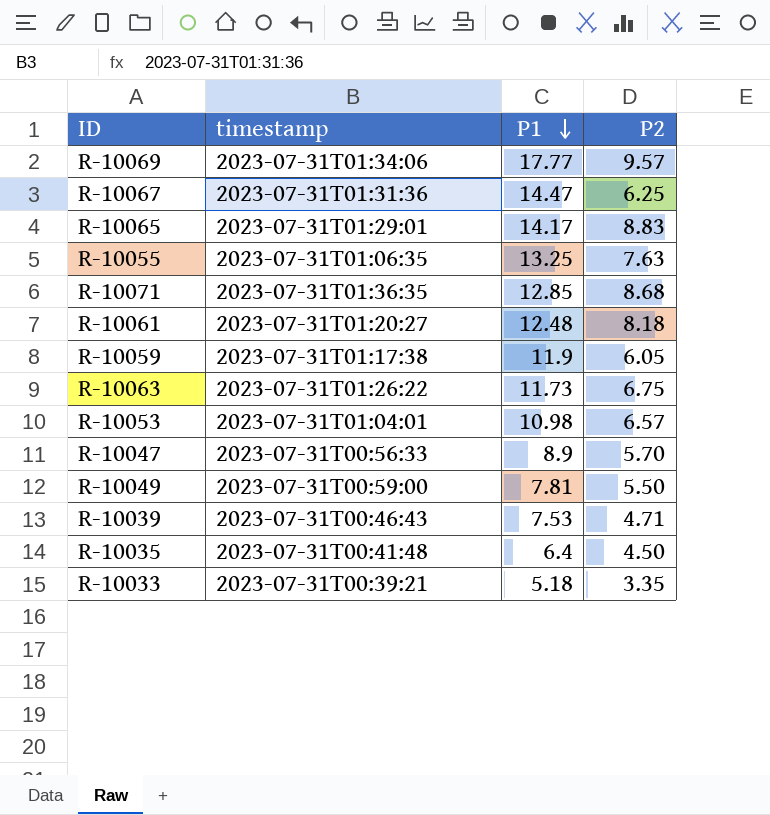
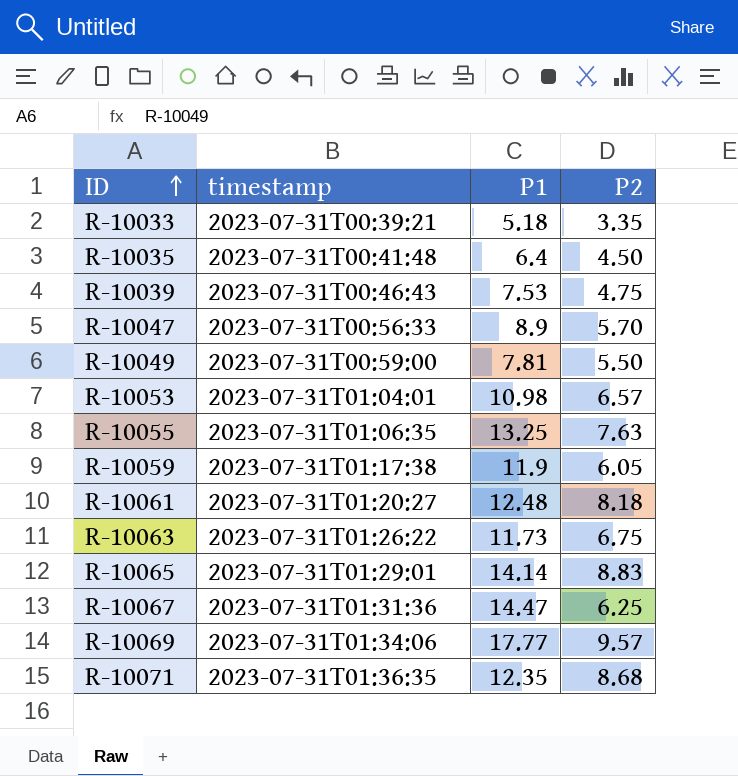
row order: P1 descending -> ID ascending
R-10039 | P2: 4.71 -> 4.75
R-10065 | P1: 14.17 -> 14.14
R-10071 | P1: 12.85 -> 12.35

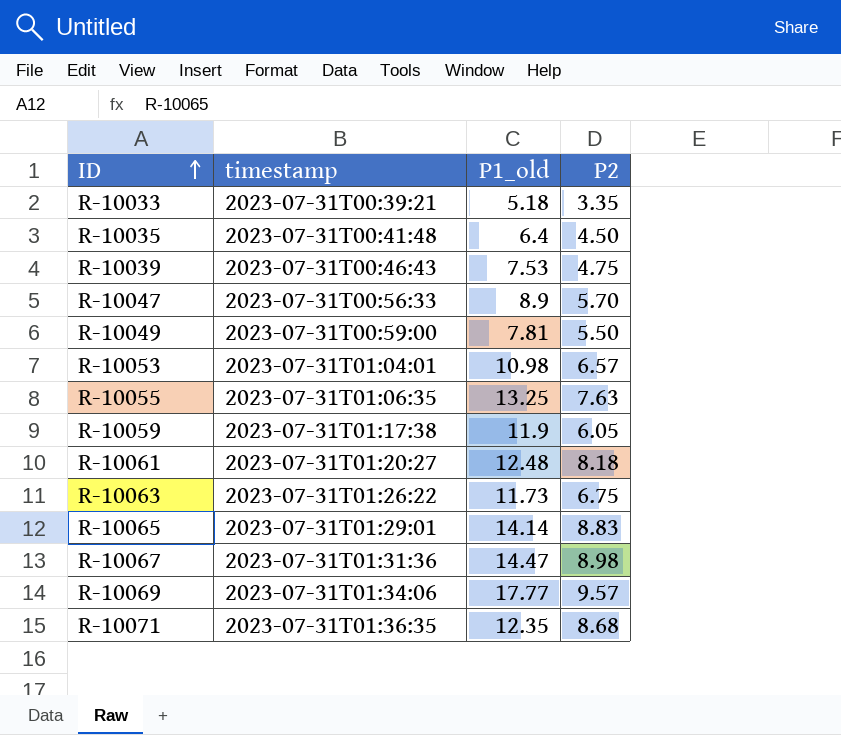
column name: P1 -> P1_old
R-10067 | P2: 6.25 -> 8.98

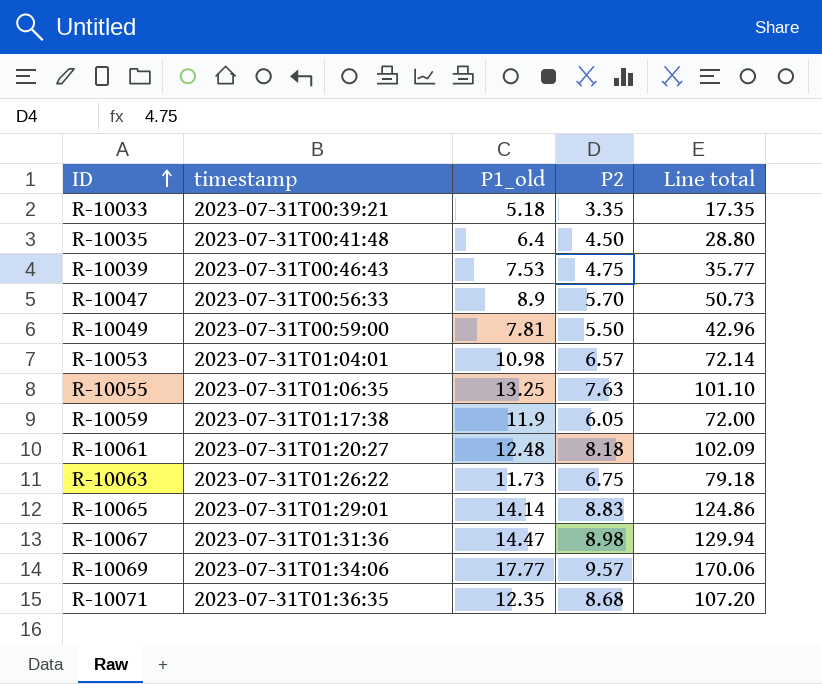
column Line total | formula: none -> [P1_old] * [P2]

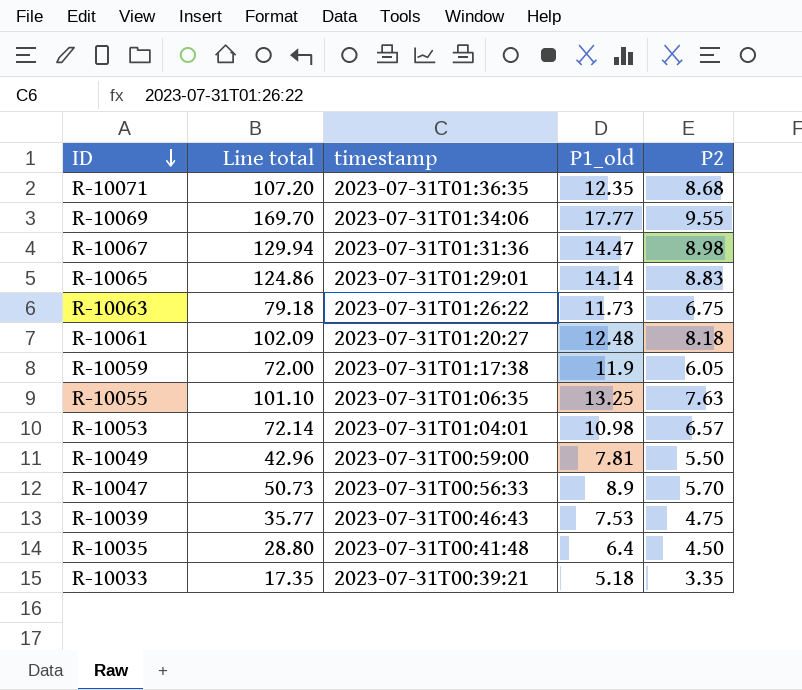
row order: ID ascending -> ID descending
column Line total | position: 5 -> 2
R-10069 | Line total: 170.06 -> 169.70
R-10069 | P2: 9.57 -> 9.55

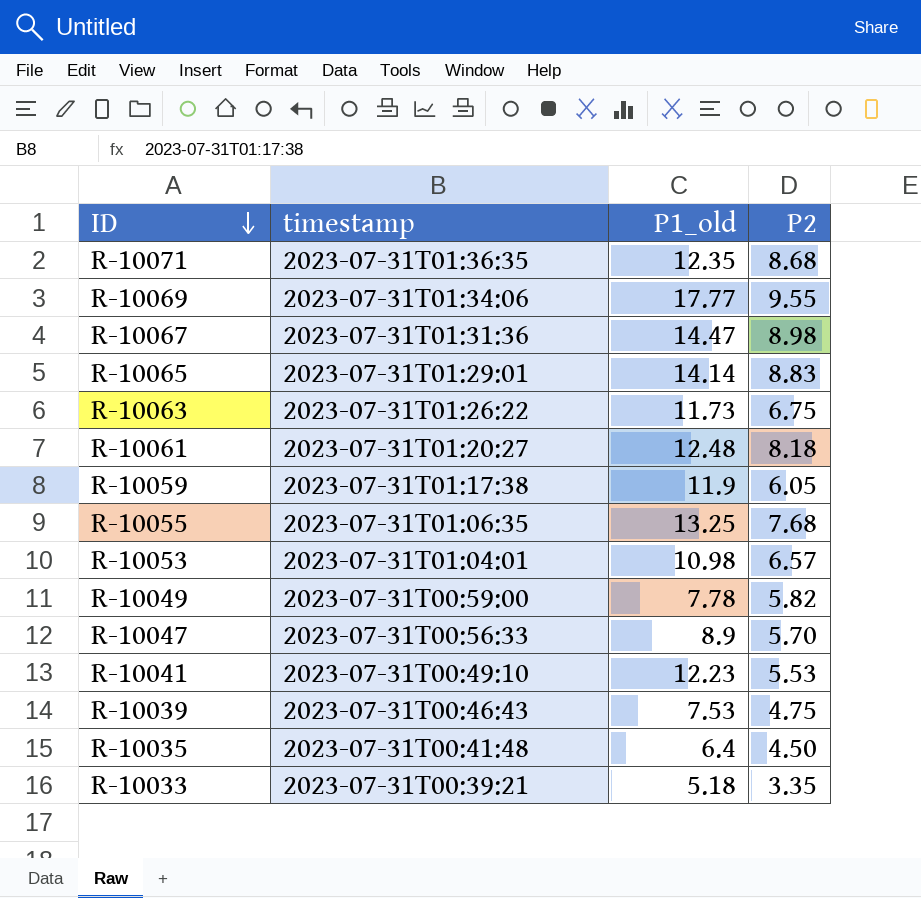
column Line total | formula: [P1_old] * [P2] -> none
R-10055 | P2: 7.63 -> 7.68
R-10049 | P1_old: 7.81 -> 7.78
R-10049 | P2: 5.50 -> 5.82
row R-10041: none -> 2023-07-31T00:49:10 | 12.23 | 5.53

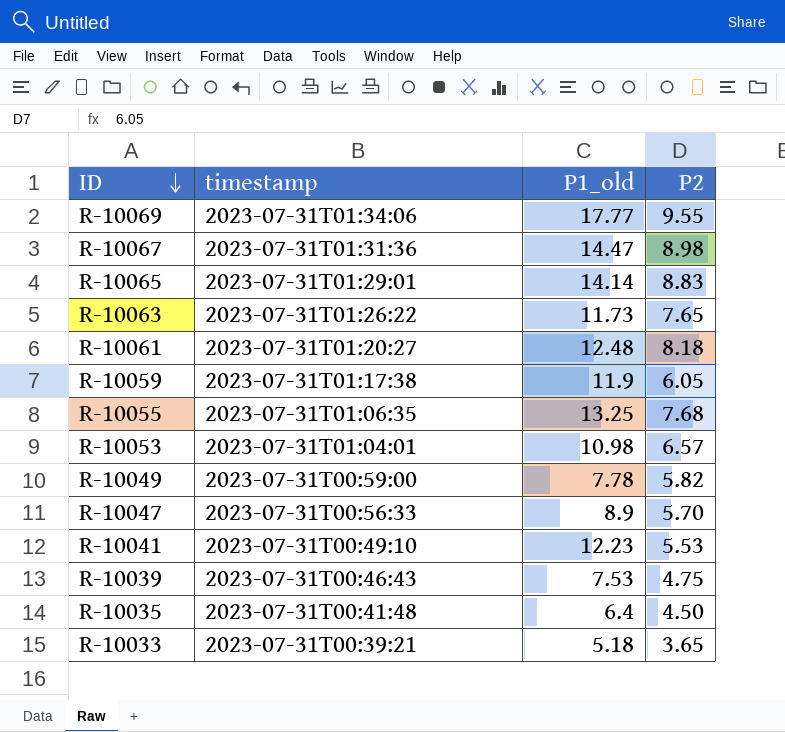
row R-10071: 2023-07-31T01:36:35 | 12.35 | 8.68 -> none
R-10063 | P2: 6.75 -> 7.65
R-10033 | P2: 3.35 -> 3.65

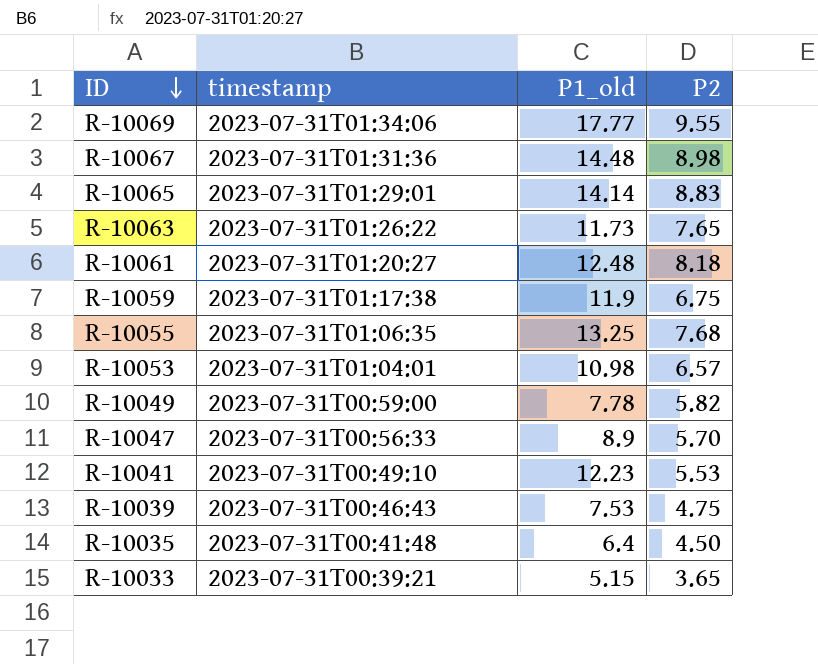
R-10067 | P1_old: 14.47 -> 14.48
R-10059 | P2: 6.05 -> 6.75
R-10033 | P1_old: 5.18 -> 5.15

